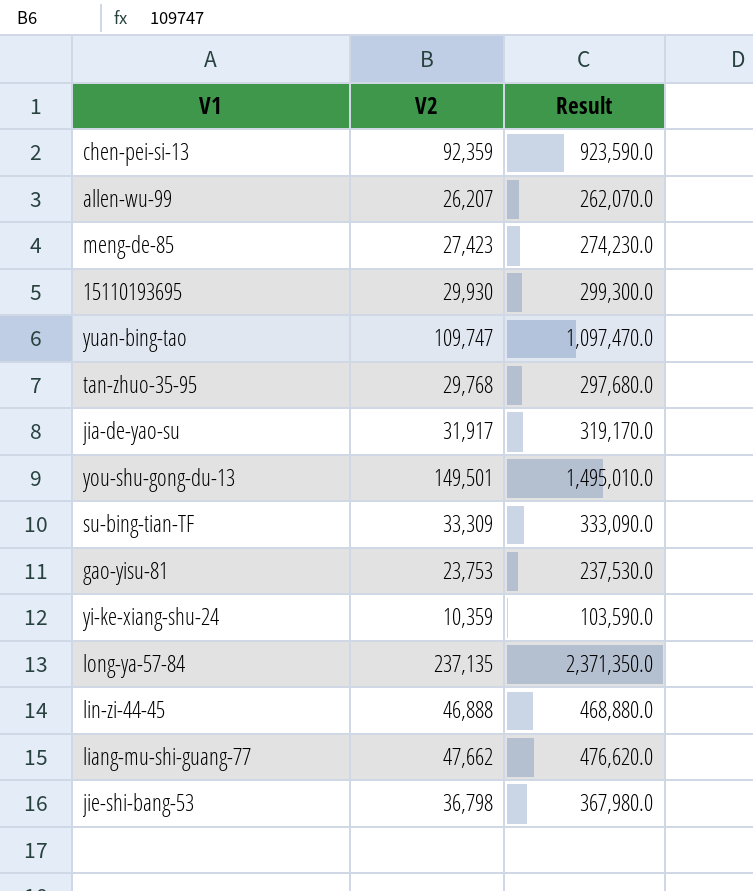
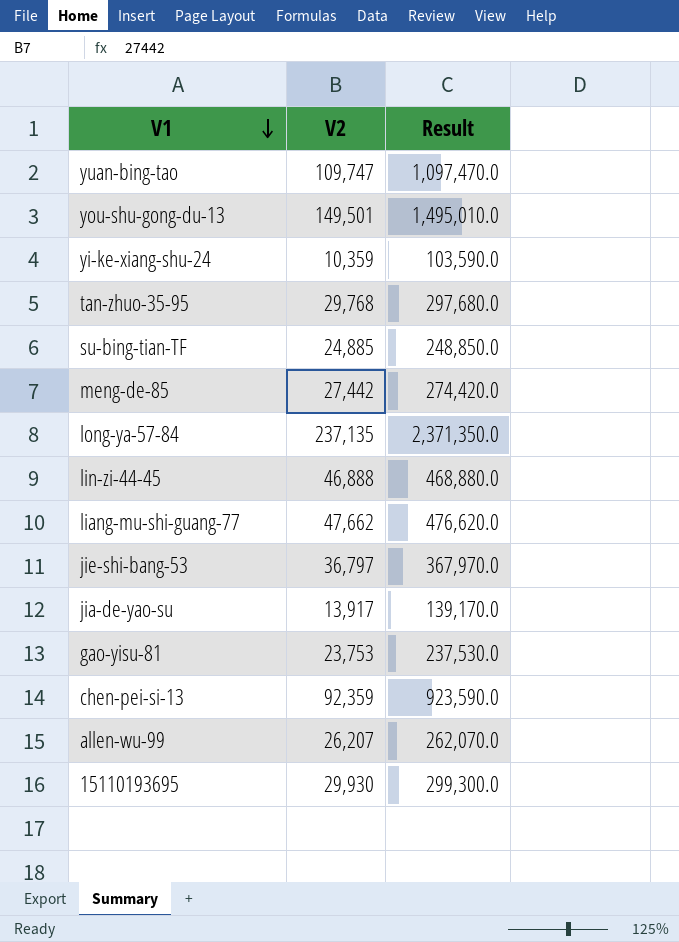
row order: none -> V1 descending
su-bing-tian-TF | V2: 33,309 -> 24,885
su-bing-tian-TF | Result: 333,090.0 -> 248,850.0
meng-de-85 | V2: 27,423 -> 27,442
meng-de-85 | Result: 274,230.0 -> 274,420.0
jie-shi-bang-53 | V2: 36,798 -> 36,797
jie-shi-bang-53 | Result: 367,980.0 -> 367,970.0
jia-de-yao-su | V2: 31,917 -> 13,917
jia-de-yao-su | Result: 319,170.0 -> 139,170.0

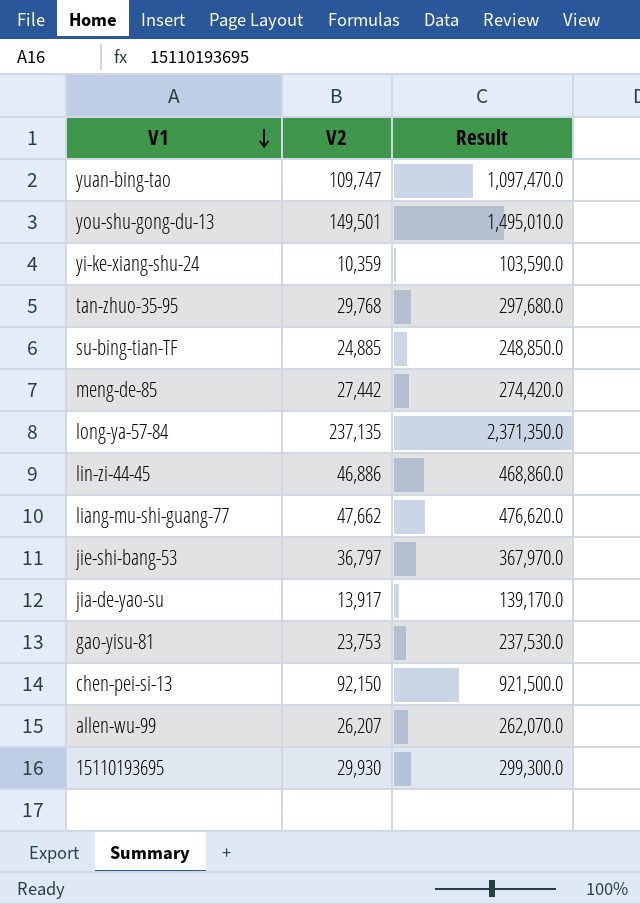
lin-zi-44-45 | V2: 46,888 -> 46,886
lin-zi-44-45 | Result: 468,880.0 -> 468,860.0
chen-pei-si-13 | V2: 92,359 -> 92,150
chen-pei-si-13 | Result: 923,590.0 -> 921,500.0

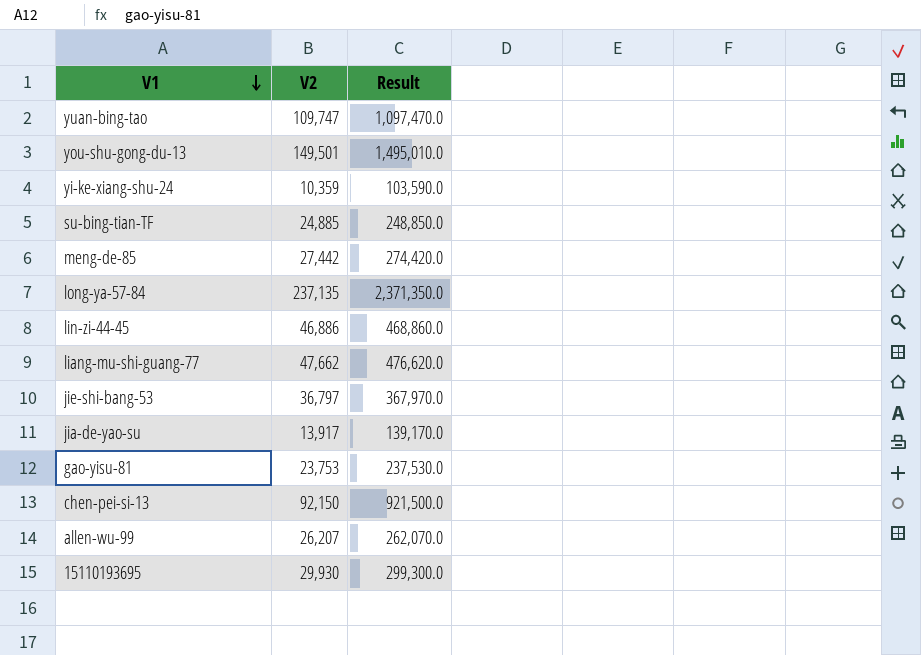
row tan-zhuo-35-95: 29,768 | 297,680.0 -> none

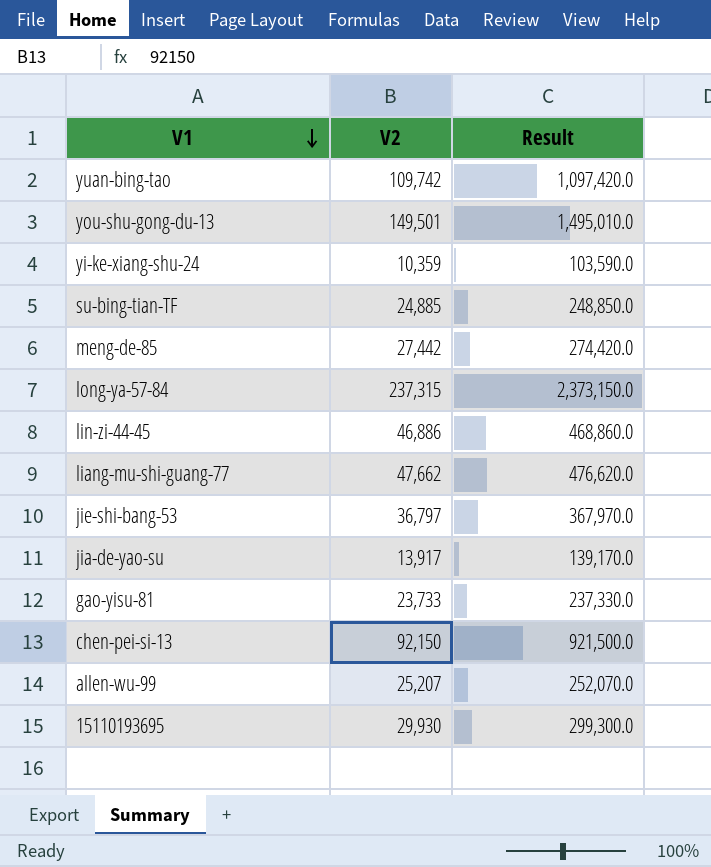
yuan-bing-tao | V2: 109,747 -> 109,742
yuan-bing-tao | Result: 1,097,470.0 -> 1,097,420.0
long-ya-57-84 | V2: 237,135 -> 237,315
long-ya-57-84 | Result: 2,371,350.0 -> 2,373,150.0
gao-yisu-81 | V2: 23,753 -> 23,733
gao-yisu-81 | Result: 237,530.0 -> 237,330.0
allen-wu-99 | V2: 26,207 -> 25,207
allen-wu-99 | Result: 262,070.0 -> 252,070.0

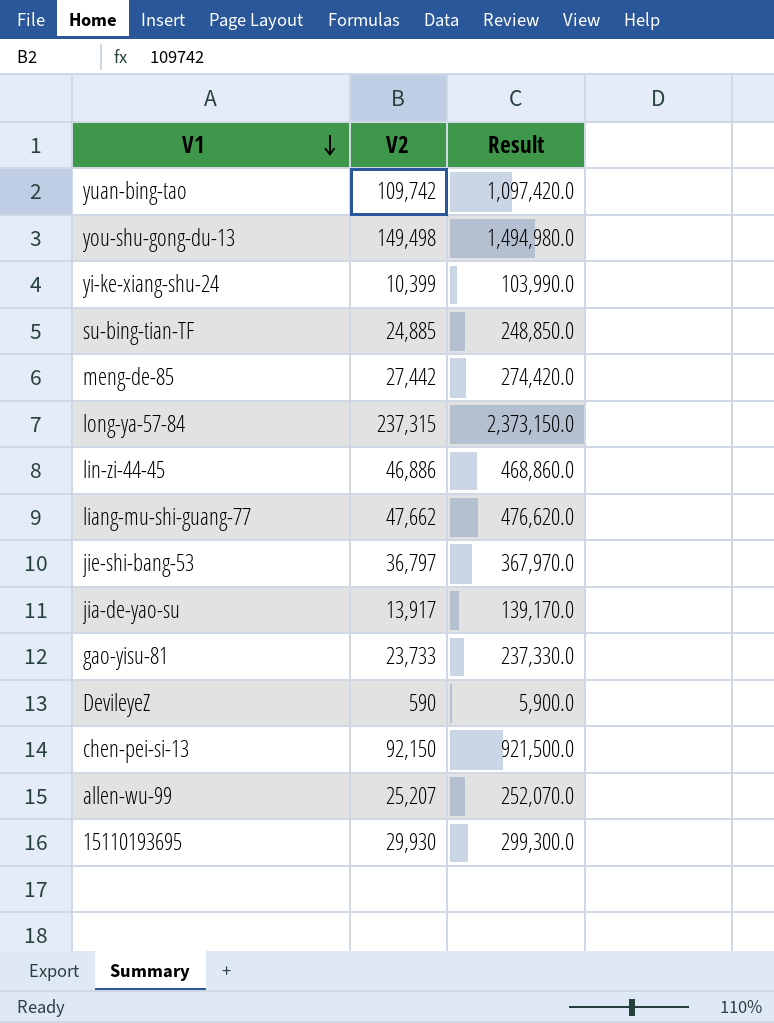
you-shu-gong-du-13 | V2: 149,501 -> 149,498
you-shu-gong-du-13 | Result: 1,495,010.0 -> 1,494,980.0
yi-ke-xiang-shu-24 | V2: 10,359 -> 10,399
yi-ke-xiang-shu-24 | Result: 103,590.0 -> 103,990.0
row DevileyeZ: none -> 590 | 5,900.0

